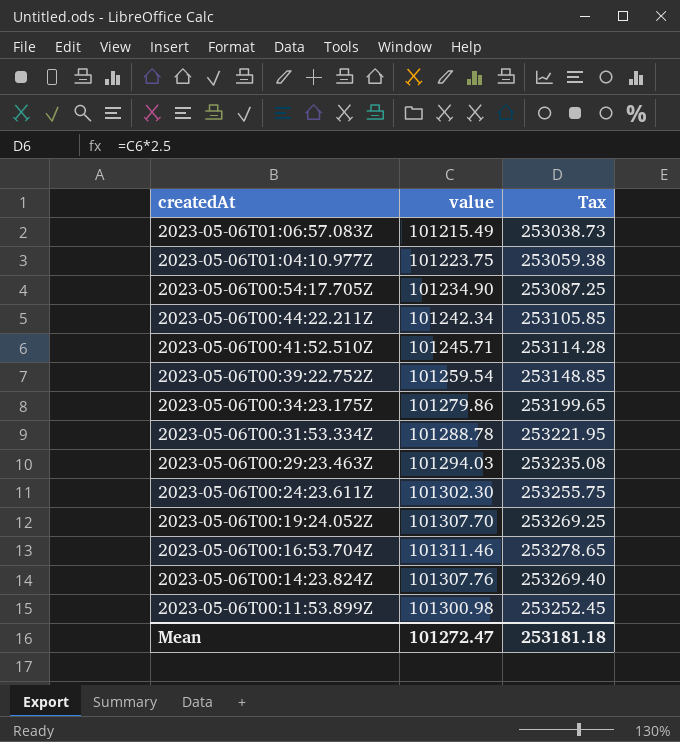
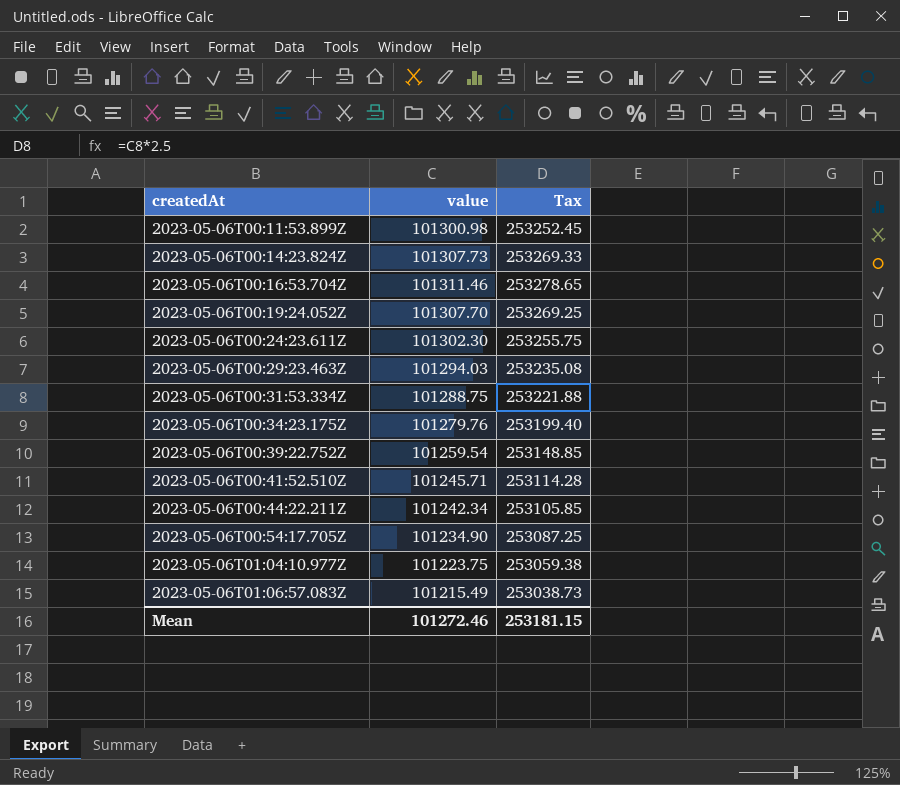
row order: createdAt descending -> createdAt ascending
2023-05-06T00:14:23.824Z | value: 101307.76 -> 101307.73
2023-05-06T00:14:23.824Z | Tax: 253269.40 -> 253269.33
2023-05-06T00:31:53.334Z | value: 101288.78 -> 101288.75
2023-05-06T00:31:53.334Z | Tax: 253221.95 -> 253221.88
2023-05-06T00:34:23.175Z | value: 101279.86 -> 101279.76
2023-05-06T00:34:23.175Z | Tax: 253199.65 -> 253199.40
Mean | value: 101272.47 -> 101272.46
Mean | Tax: 253181.18 -> 253181.15

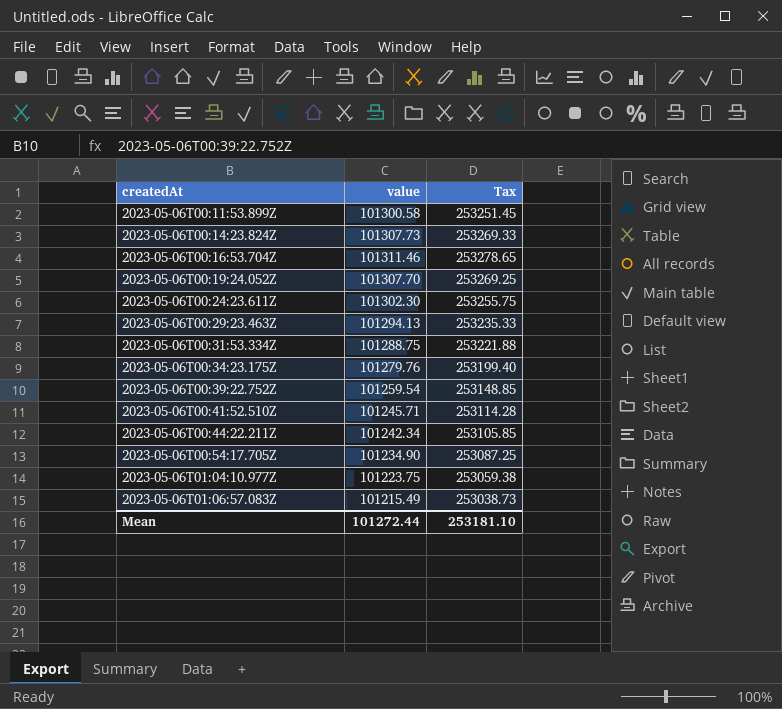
2023-05-06T00:11:53.899Z | value: 101300.98 -> 101300.58
2023-05-06T00:11:53.899Z | Tax: 253252.45 -> 253251.45
2023-05-06T00:29:23.463Z | value: 101294.03 -> 101294.13
2023-05-06T00:29:23.463Z | Tax: 253235.08 -> 253235.33
Mean | value: 101272.46 -> 101272.44
Mean | Tax: 253181.15 -> 253181.10

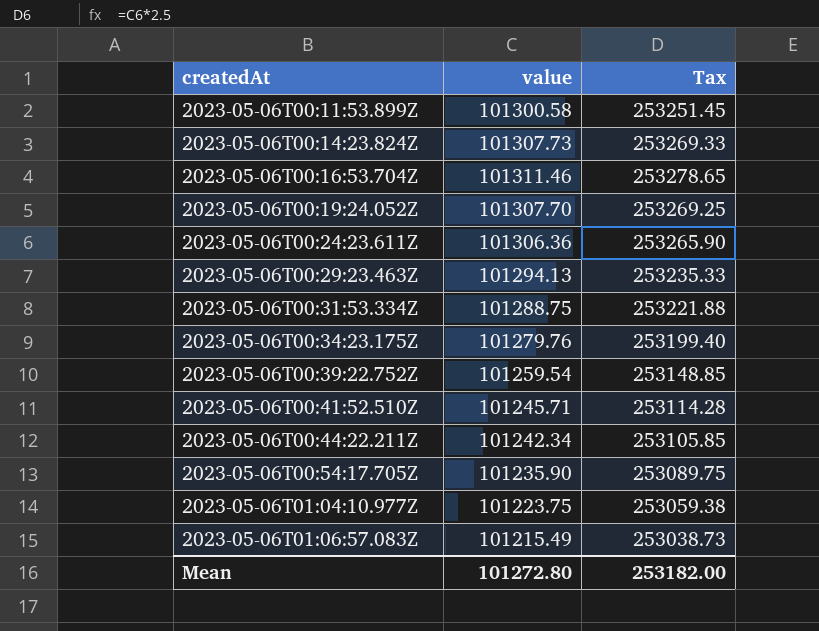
2023-05-06T00:24:23.611Z | value: 101302.30 -> 101306.36
2023-05-06T00:24:23.611Z | Tax: 253255.75 -> 253265.90
2023-05-06T00:54:17.705Z | value: 101234.90 -> 101235.90
2023-05-06T00:54:17.705Z | Tax: 253087.25 -> 253089.75
Mean | value: 101272.44 -> 101272.80
Mean | Tax: 253181.10 -> 253182.00

